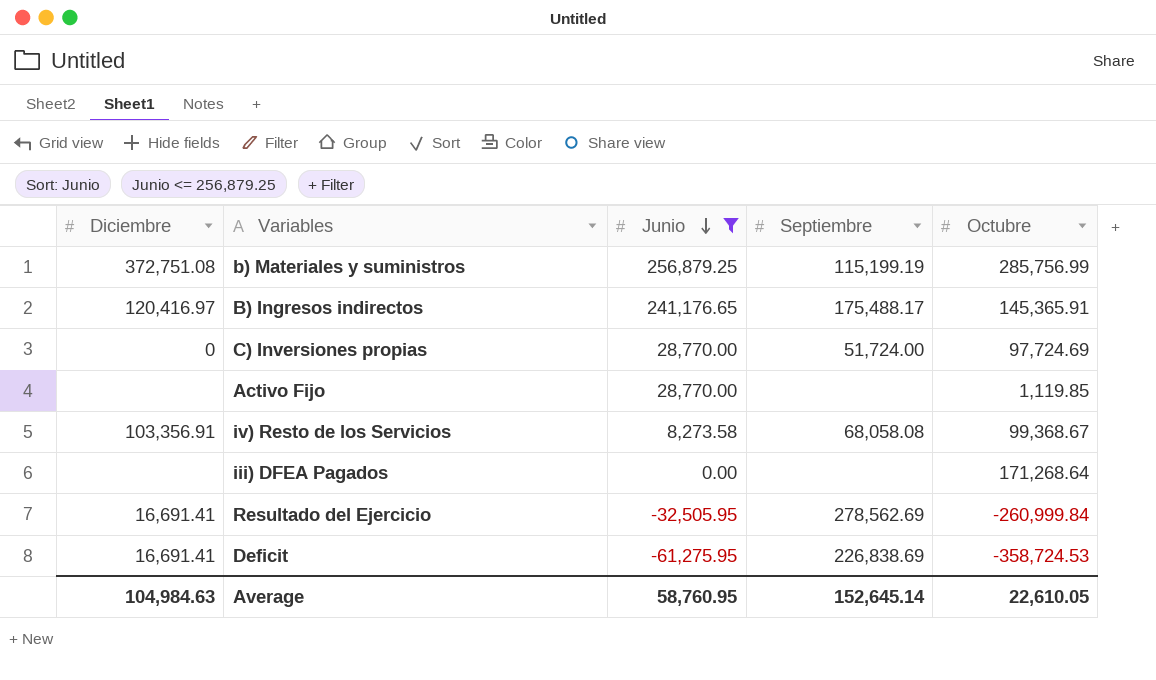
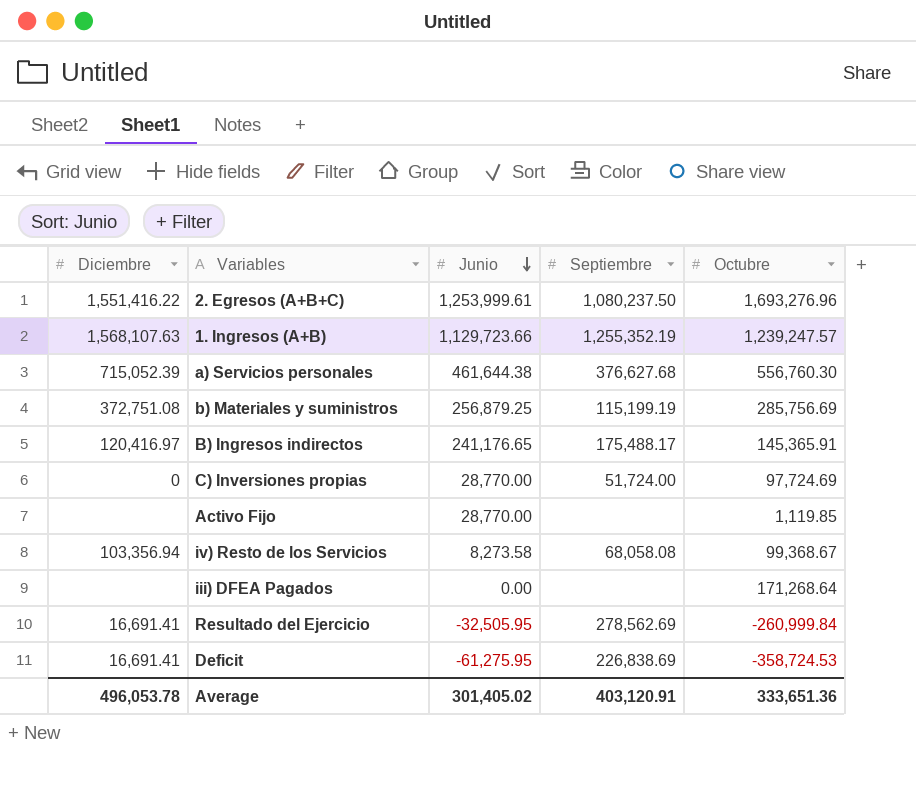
filter: Junio <= 256,879.25 -> none
b) Materiales y suministros | Octubre: 285,756.99 -> 285,756.69
iv) Resto de los Servicios | Diciembre: 103,356.91 -> 103,356.94
Average | Diciembre: 104,984.63 -> 496,053.78
Average | Junio: 58,760.95 -> 301,405.02
Average | Septiembre: 152,645.14 -> 403,120.91
Average | Octubre: 22,610.05 -> 333,651.36

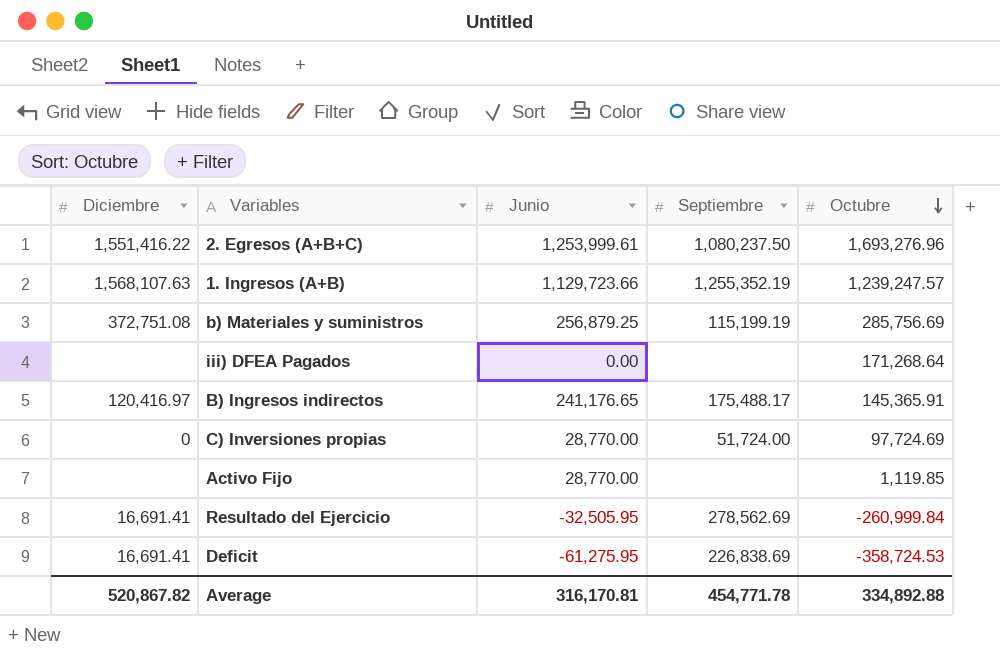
row order: Junio descending -> Octubre descending
row a) Servicios personales: 715,052.39 | 461,644.38 | 376,627.68 | 556,760.30 -> none
row iv) Resto de los Servicios: 103,356.94 | 8,273.58 | 68,058.08 | 99,368.67 -> none
Average | Diciembre: 496,053.78 -> 520,867.82
Average | Junio: 301,405.02 -> 316,170.81
Average | Septiembre: 403,120.91 -> 454,771.78
Average | Octubre: 333,651.36 -> 334,892.88

